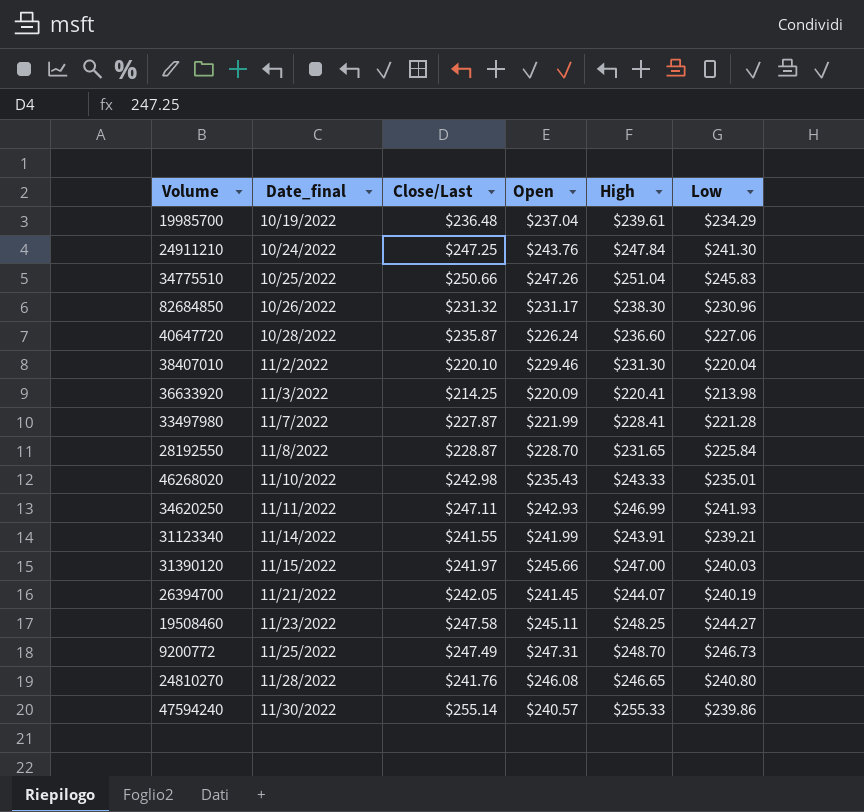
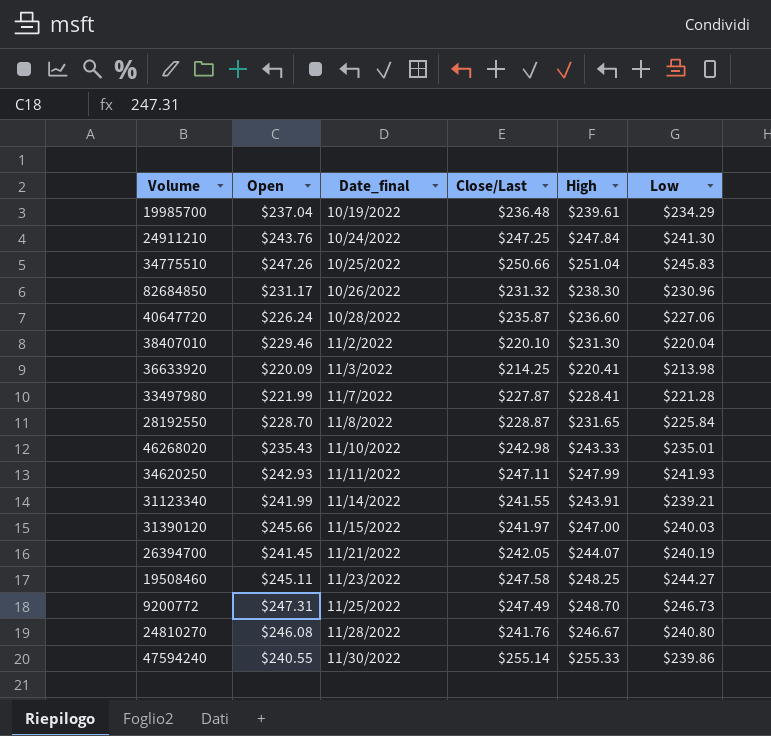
column Open | position: 4 -> 2
34620250 | High: $246.99 -> $247.99
24810270 | High: $246.65 -> $246.67
47594240 | Open: $240.57 -> $240.55

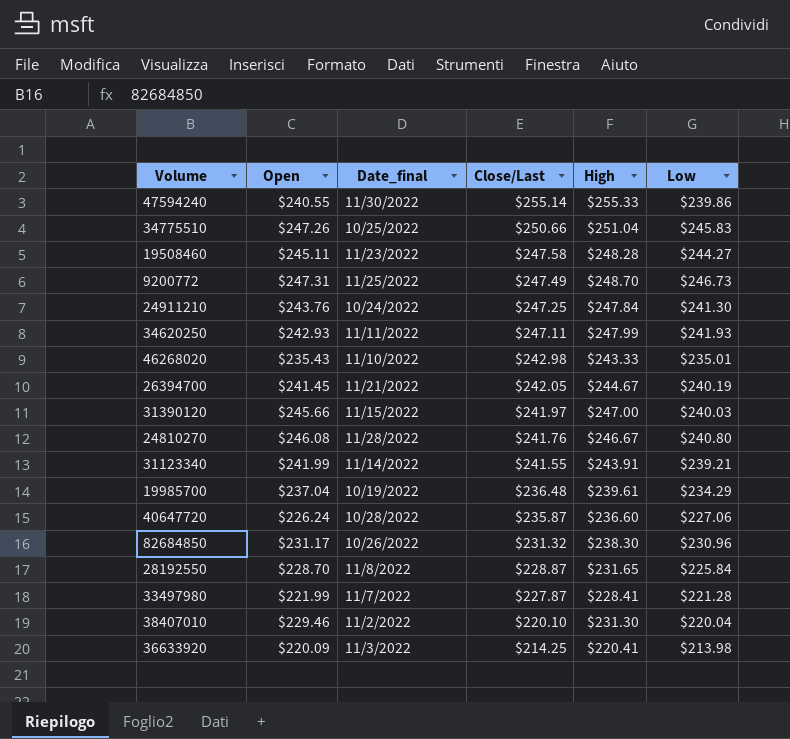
row order: Date_final ascending -> Close/Last descending
19508460 | High: $248.25 -> $248.28
26394700 | High: $244.07 -> $244.67

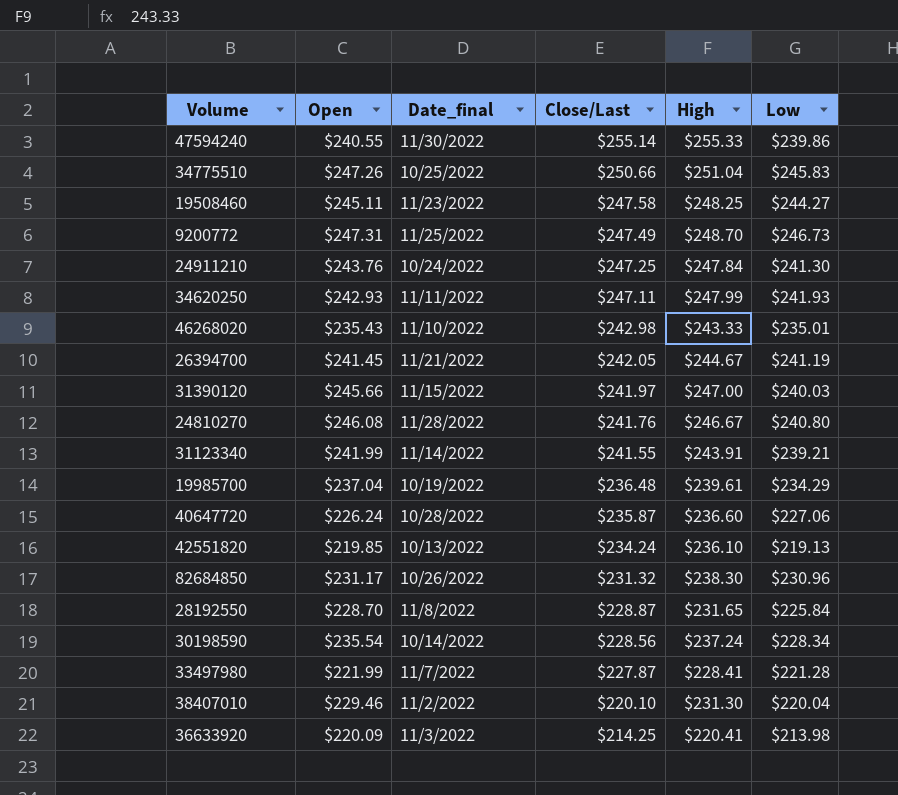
19508460 | High: $248.28 -> $248.25
26394700 | Low: $240.19 -> $241.19
row 42551820: none -> $219.85 | 10/13/2022 | $234.24 | $236.10 | $219.13
row 30198590: none -> $235.54 | 10/14/2022 | $228.56 | $237.24 | $228.34

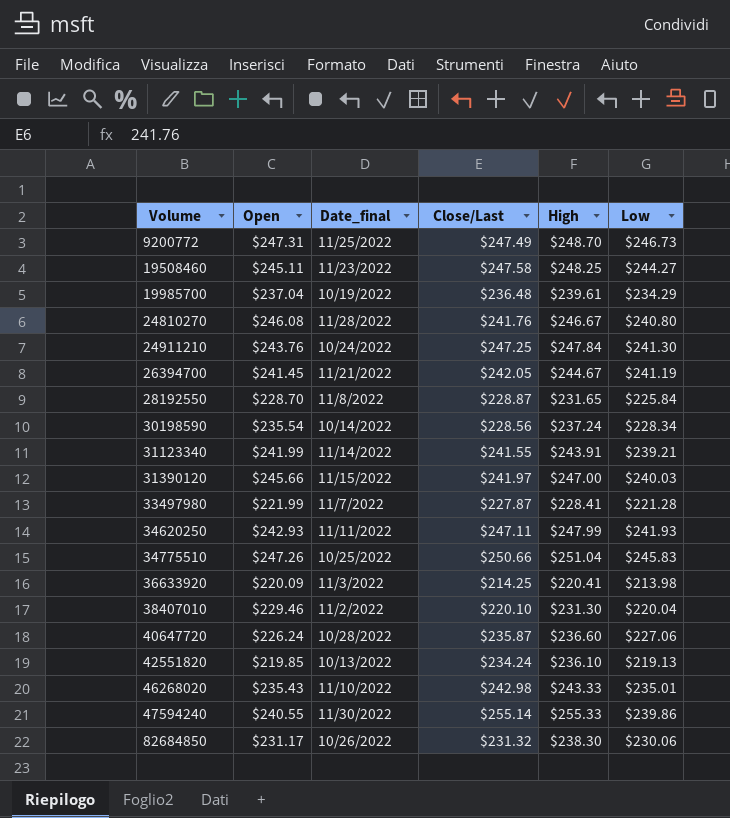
row order: Close/Last descending -> Volume ascending
82684850 | Low: $230.96 -> $230.06

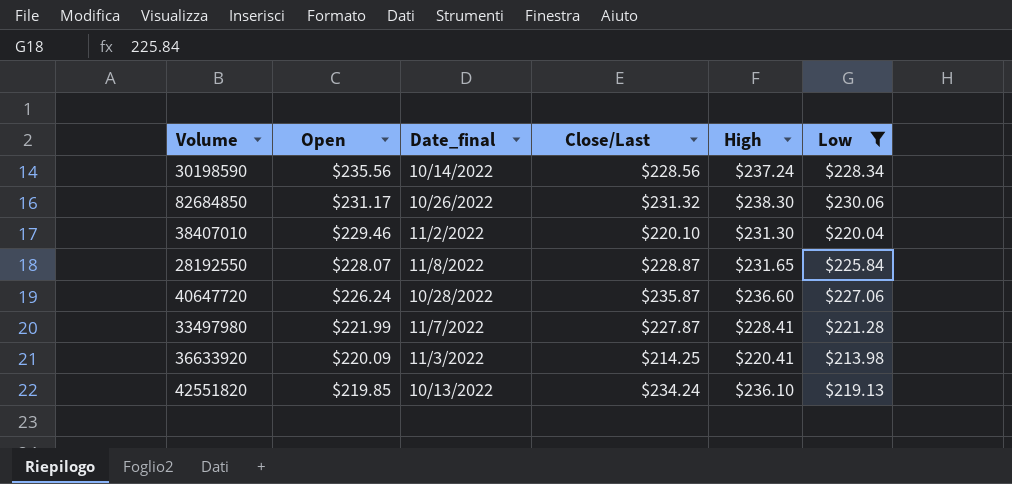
filter: none -> Low <= $230.06
row order: Volume ascending -> Open descending
30198590 | Open: $235.54 -> $235.56
28192550 | Open: $228.70 -> $228.07

